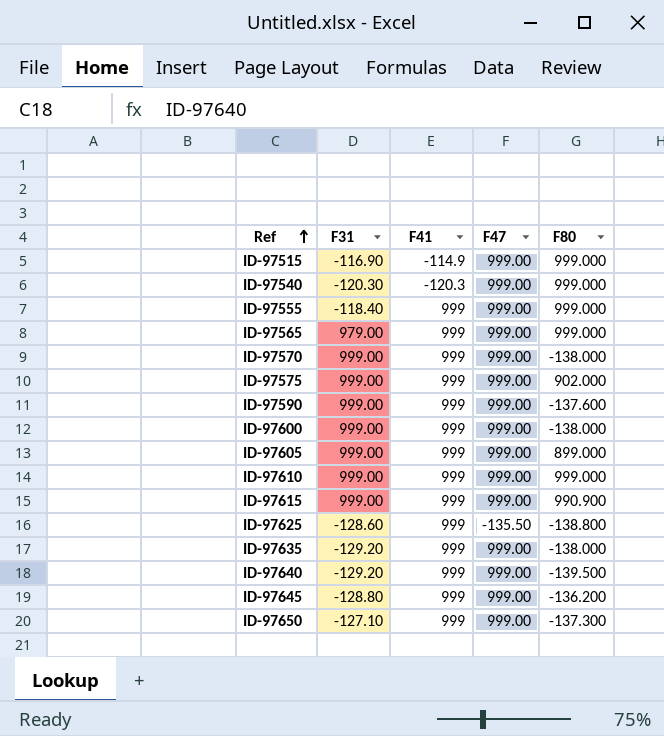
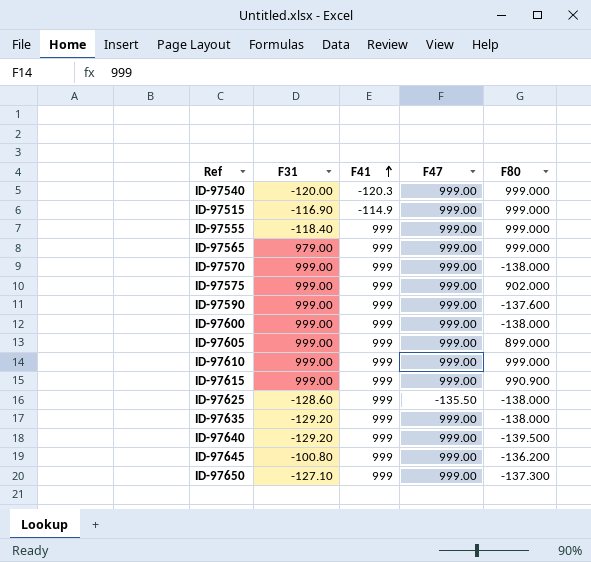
row order: Ref ascending -> F41 ascending
ID-97540 | F31: -120.30 -> -120.00
ID-97625 | F80: -138.800 -> -138.000
ID-97645 | F31: -128.80 -> -100.80

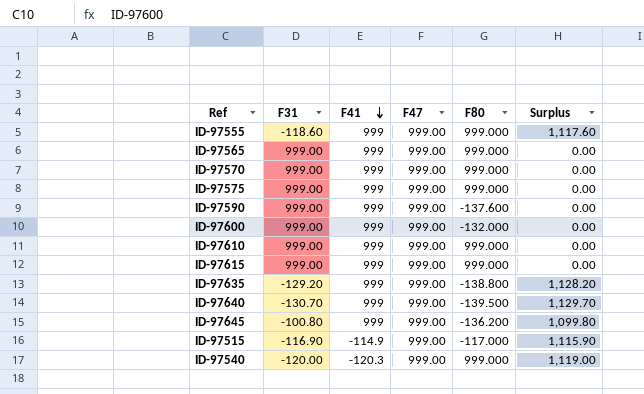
row order: F41 ascending -> F41 descending
column Surplus | formula: none -> [F47] - [F31]
row ID-97605: 999.00 | 999 | 999.00 | 899.000 -> none
row ID-97625: -128.60 | 999 | -135.50 | -138.000 -> none
row ID-97650: -127.10 | 999 | 999.00 | -137.300 -> none
ID-97555 | F31: -118.40 -> -118.60
ID-97565 | F31: 979.00 -> 999.00
ID-97570 | F80: -138.000 -> 999.000
ID-97575 | F80: 902.000 -> 999.000
ID-97600 | F80: -138.000 -> -132.000
ID-97615 | F80: 990.900 -> 999.000
ID-97635 | F80: -138.000 -> -138.800
ID-97640 | F31: -129.20 -> -130.70
ID-97515 | F80: 999.000 -> -117.000

